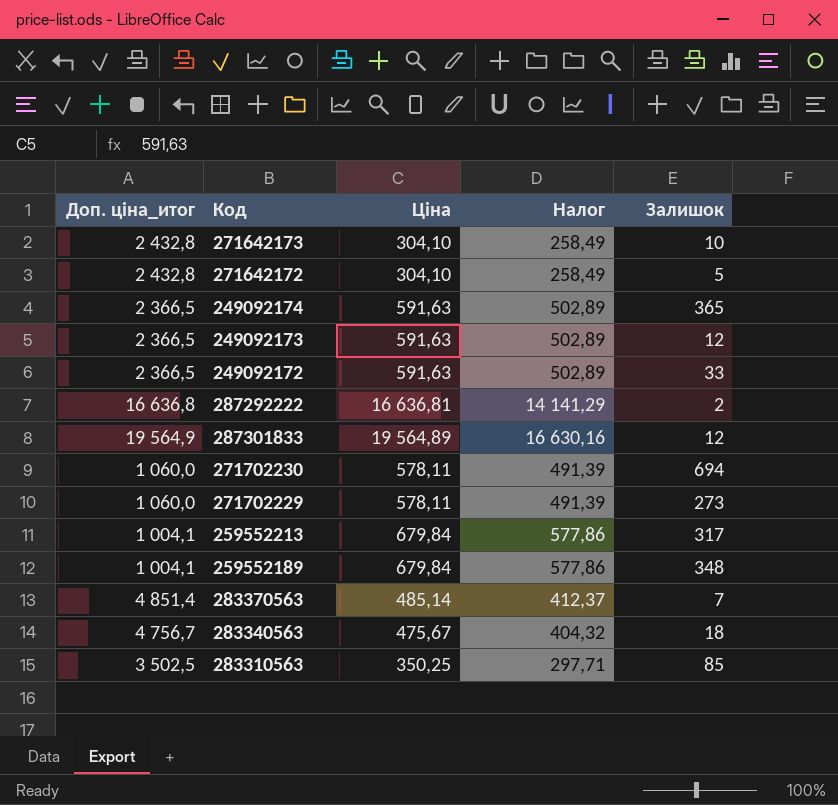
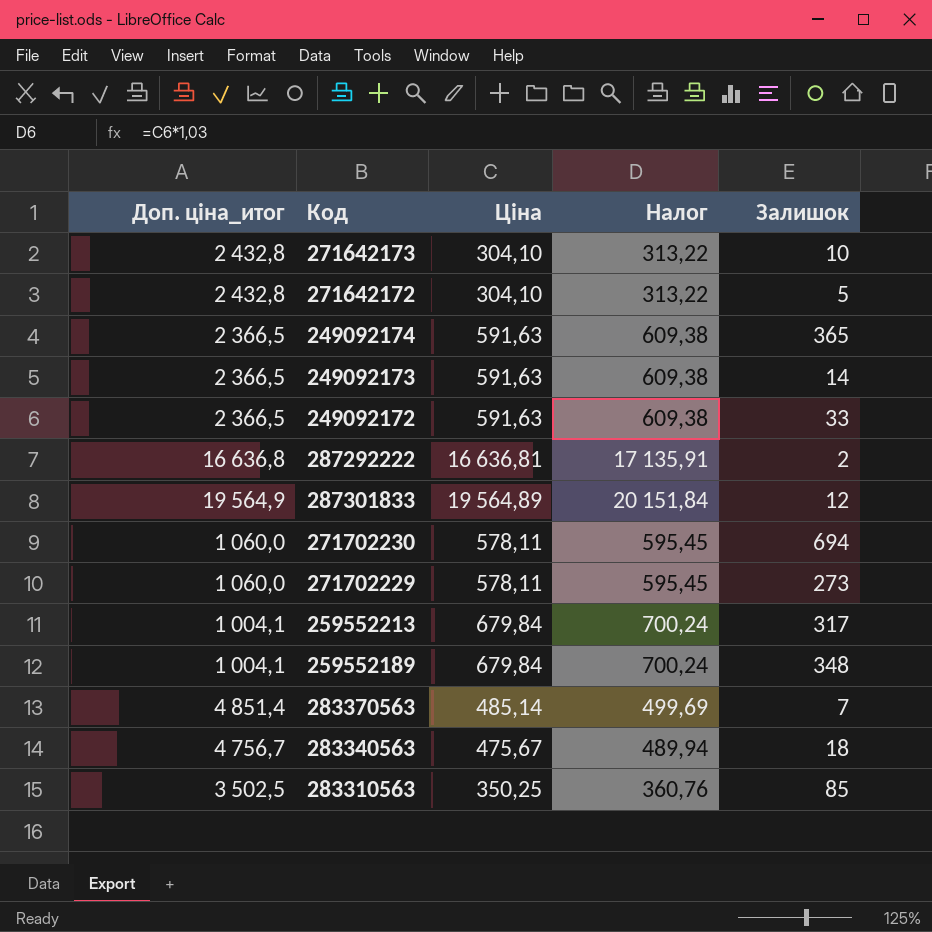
column Налог | formula: [Ціна] * 0,85 -> [Ціна] * 1,03
249092173 | Залишок: 12 -> 14

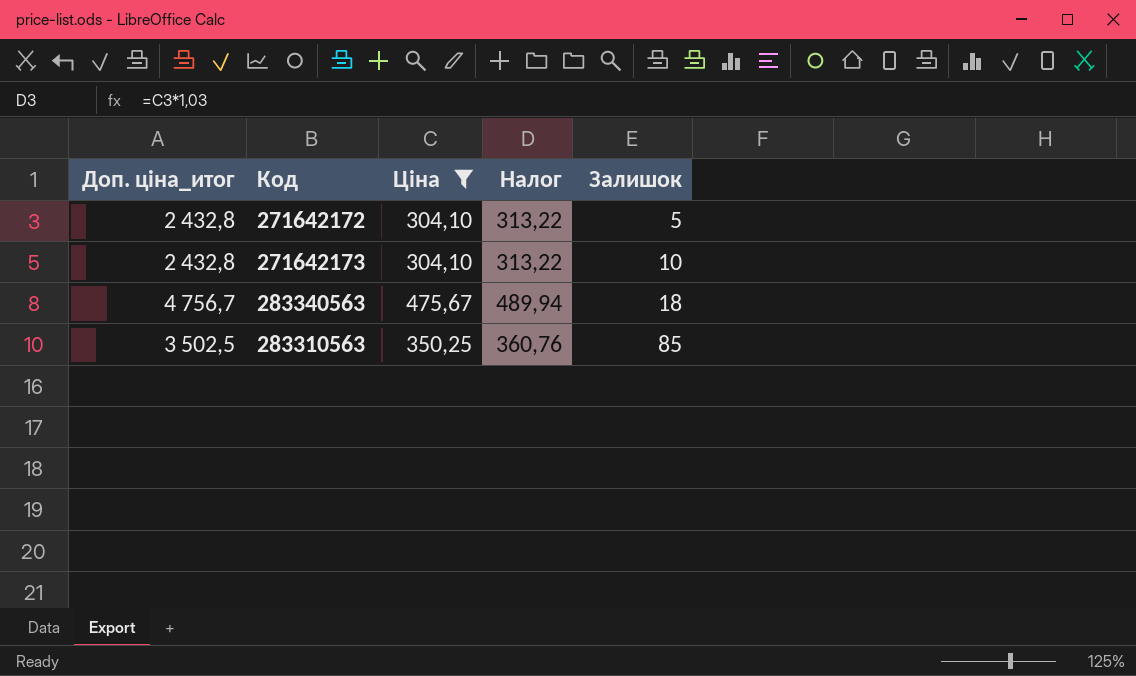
filter: none -> Ціна <= 475,67
row order: none -> Залишок ascending

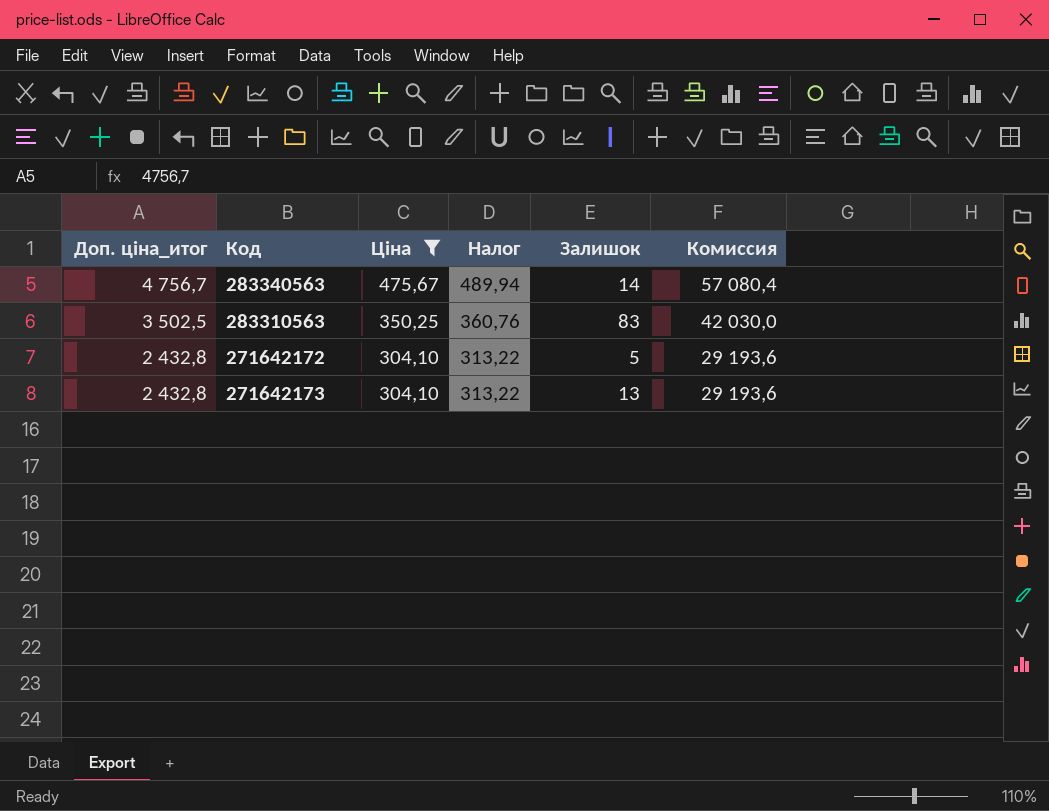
row order: Залишок ascending -> Доп. ціна_итог descending
column Комиссия | formula: none -> [Доп. ціна_итог] * 12
283340563 | Залишок: 18 -> 14
283310563 | Залишок: 85 -> 83
271642173 | Залишок: 10 -> 13

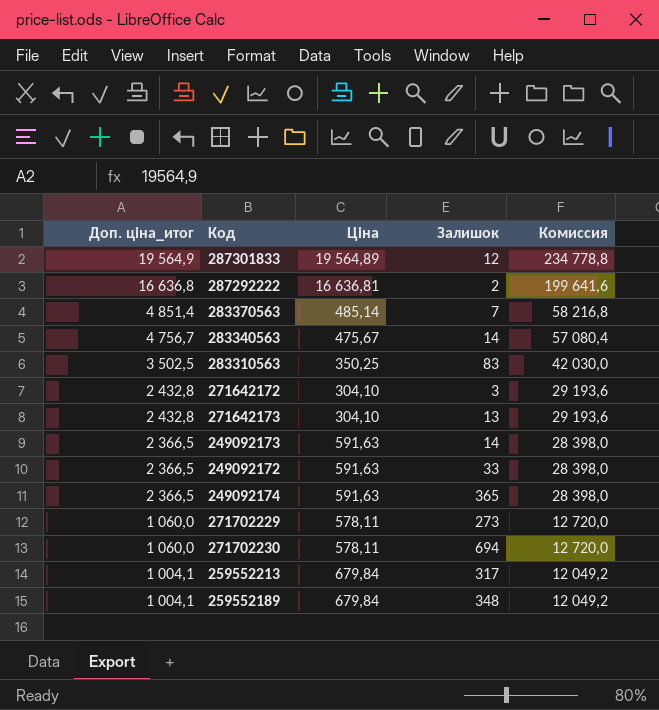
filter: Ціна <= 475,67 -> none
column Налог | formula: [Ціна] * 1,03 -> none
271642172 | Залишок: 5 -> 3

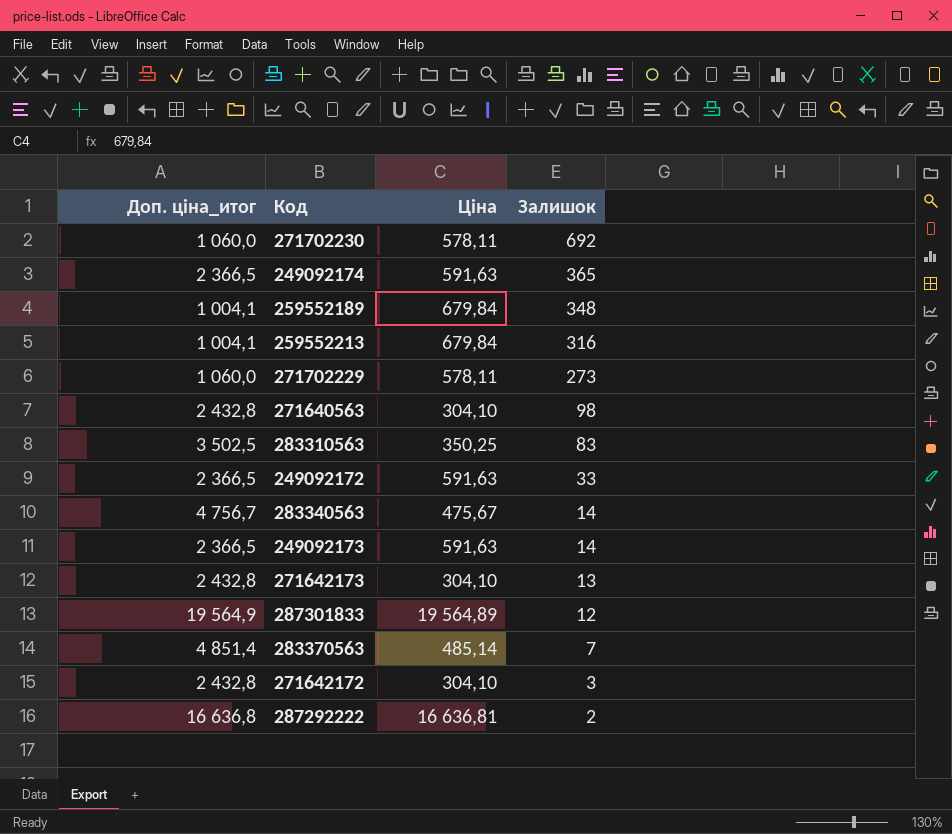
row order: Доп. ціна_итог descending -> Залишок descending
column Комиссия | formula: [Доп. ціна_итог] * 12 -> none
271702230 | Залишок: 694 -> 692
259552213 | Залишок: 317 -> 316
row 271640563: none -> 2 432,8 | 304,10 | 98

